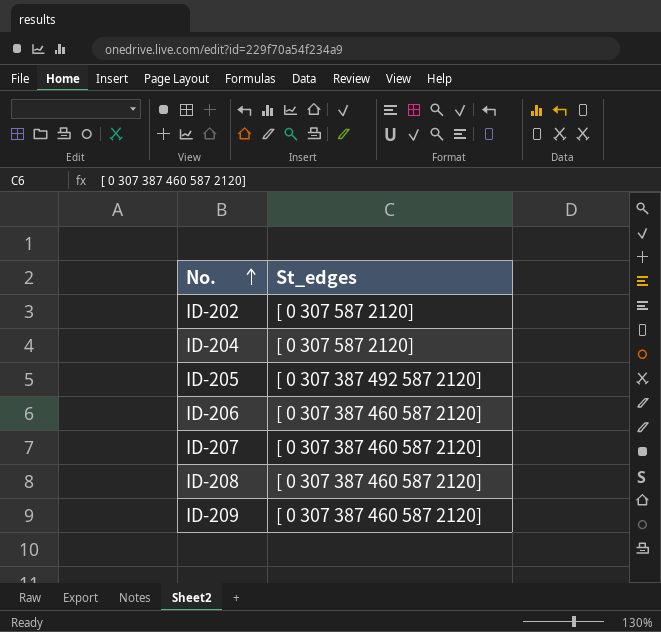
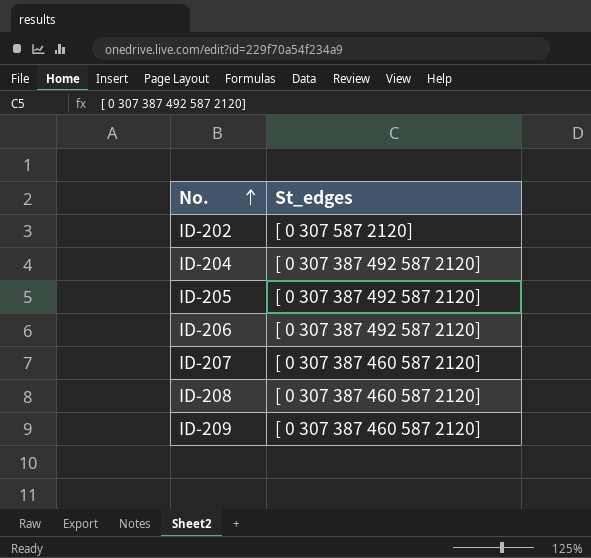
ID-204 | St_edges: [ 0 307 587 2120] -> [ 0 307 387 492 587 2120]
ID-206 | St_edges: [ 0 307 387 460 587 2120] -> [ 0 307 387 492 587 2120]

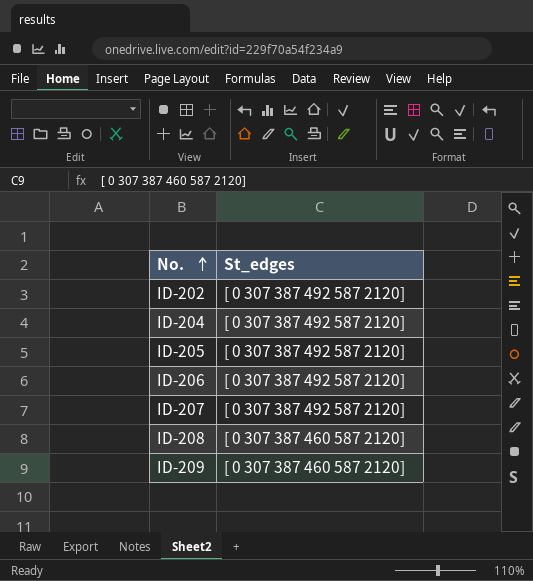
ID-202 | St_edges: [ 0 307 587 2120] -> [ 0 307 387 492 587 2120]
ID-207 | St_edges: [ 0 307 387 460 587 2120] -> [ 0 307 387 492 587 2120]

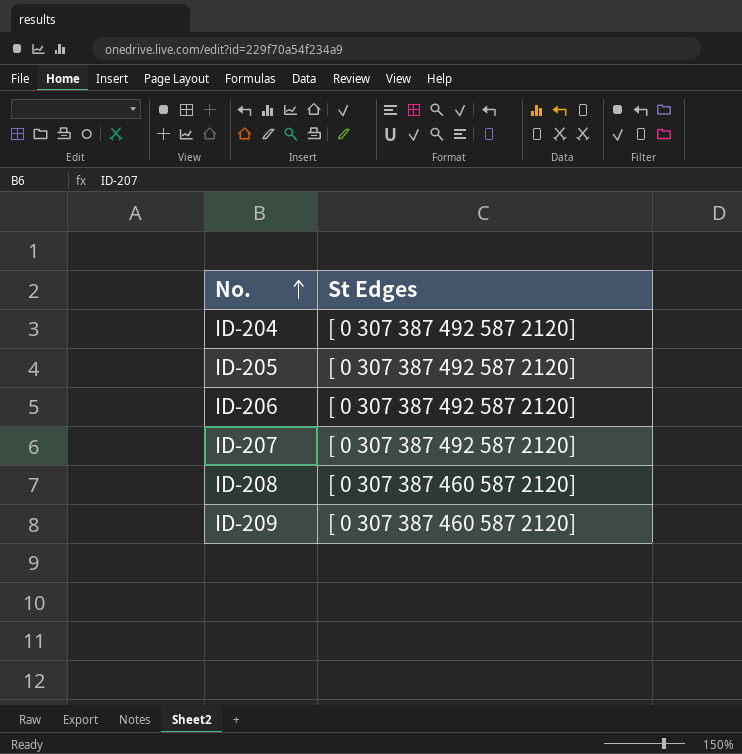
column name: St_edges -> St Edges
row ID-202: [ 0 307 387 492 587 2120] -> none

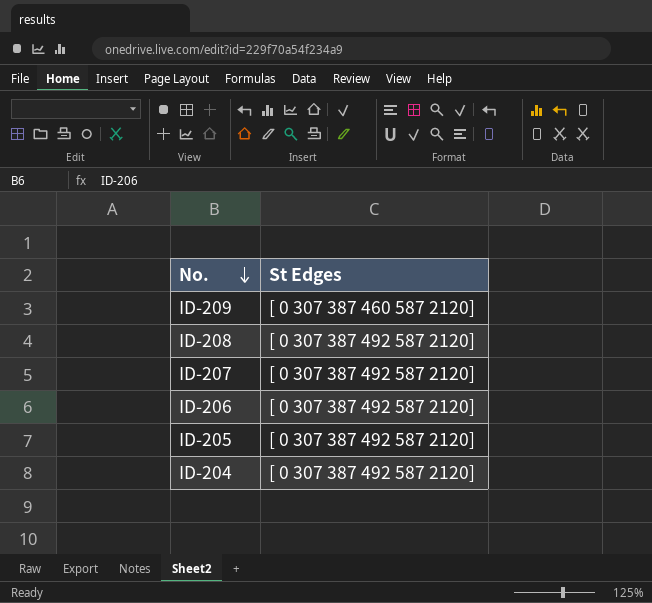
row order: No. ascending -> No. descending
ID-208 | St Edges: [ 0 307 387 460 587 2120] -> [ 0 307 387 492 587 2120]

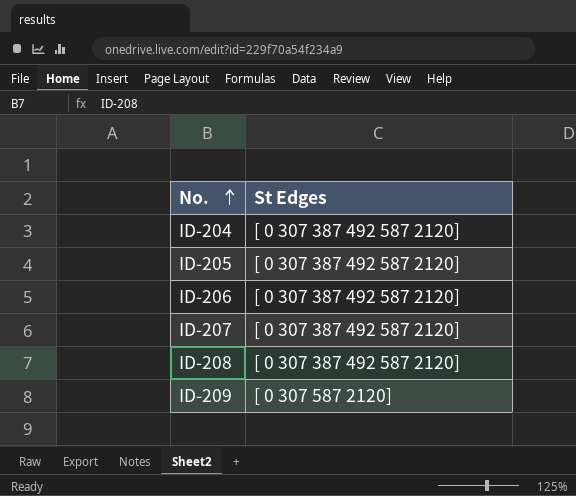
row order: No. descending -> No. ascending
ID-209 | St Edges: [ 0 307 387 460 587 2120] -> [ 0 307 587 2120]

